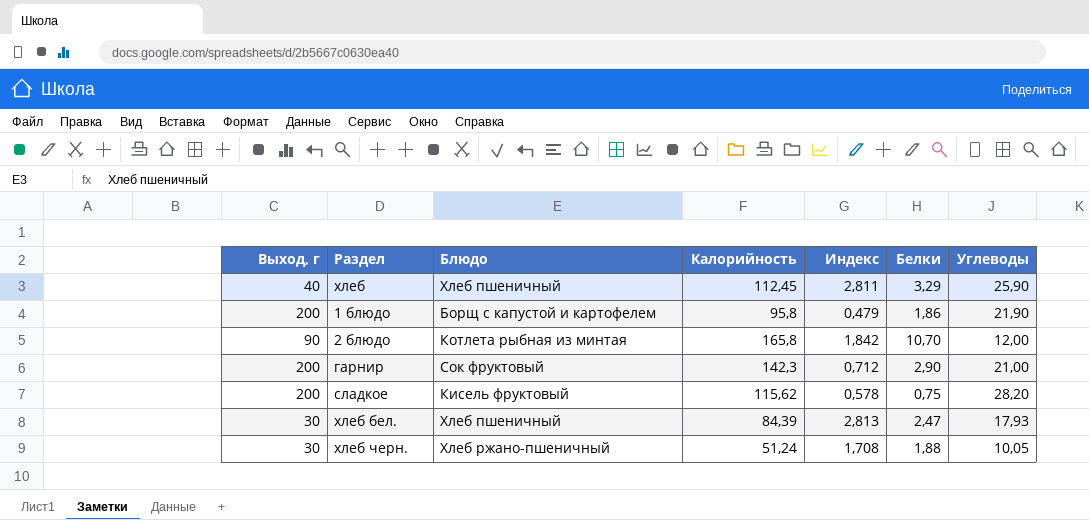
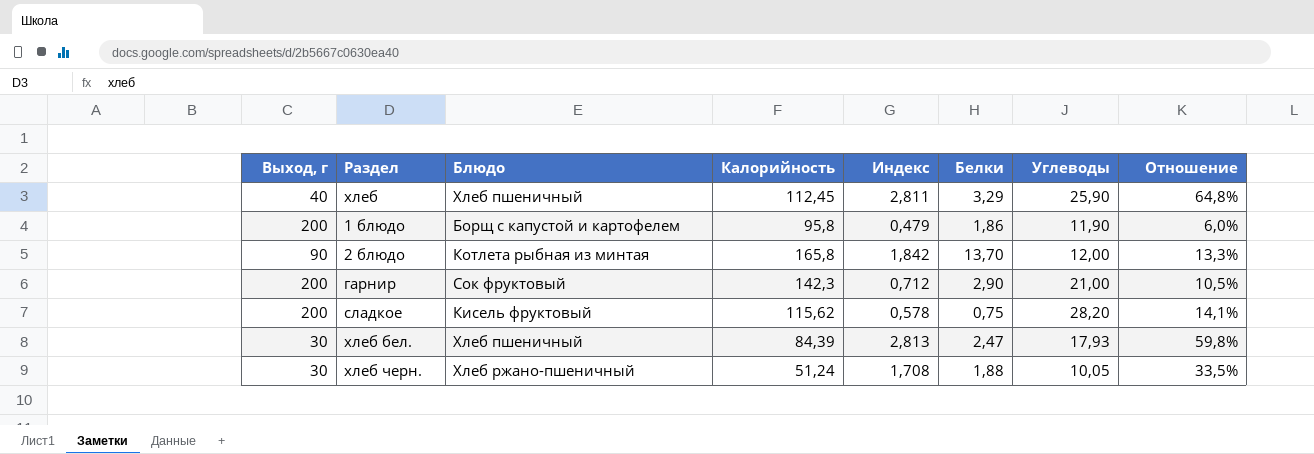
column Отношение | formula: none -> [Углеводы] / [Выход, г]
1 блюдо | Углеводы: 21,90 -> 11,90
2 блюдо | Белки: 10,70 -> 13,70

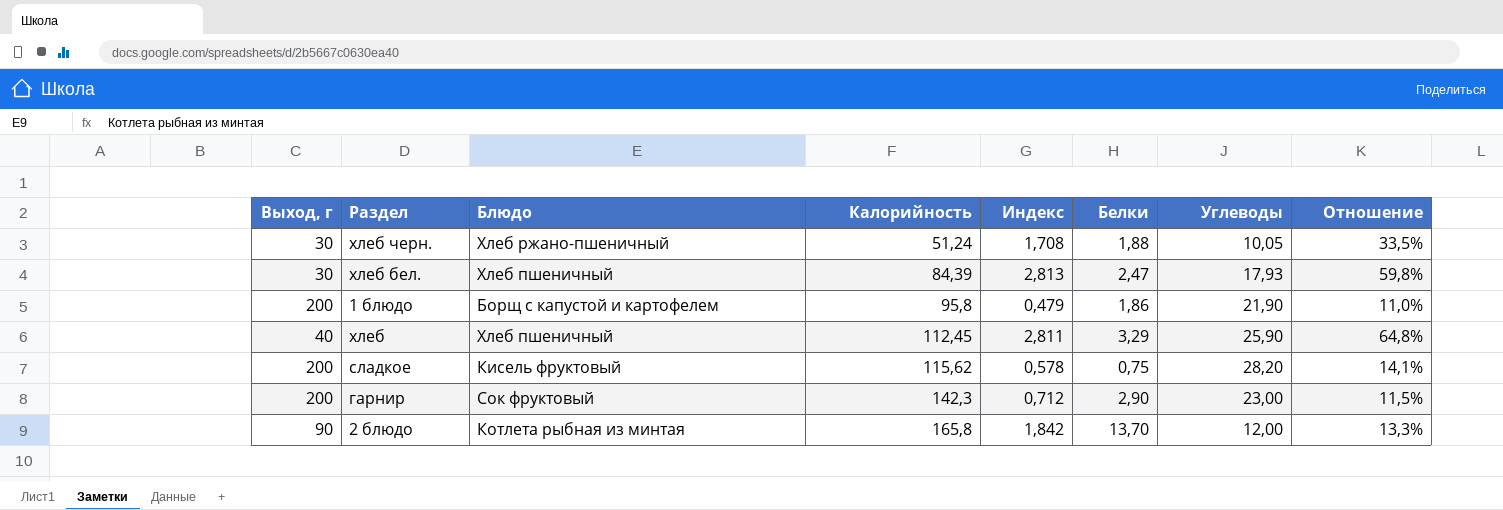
row order: none -> Калорийность ascending
1 блюдо | Углеводы: 11,90 -> 21,90
1 блюдо | Отношение: 6,0% -> 11,0%
гарнир | Углеводы: 21,00 -> 23,00
гарнир | Отношение: 10,5% -> 11,5%

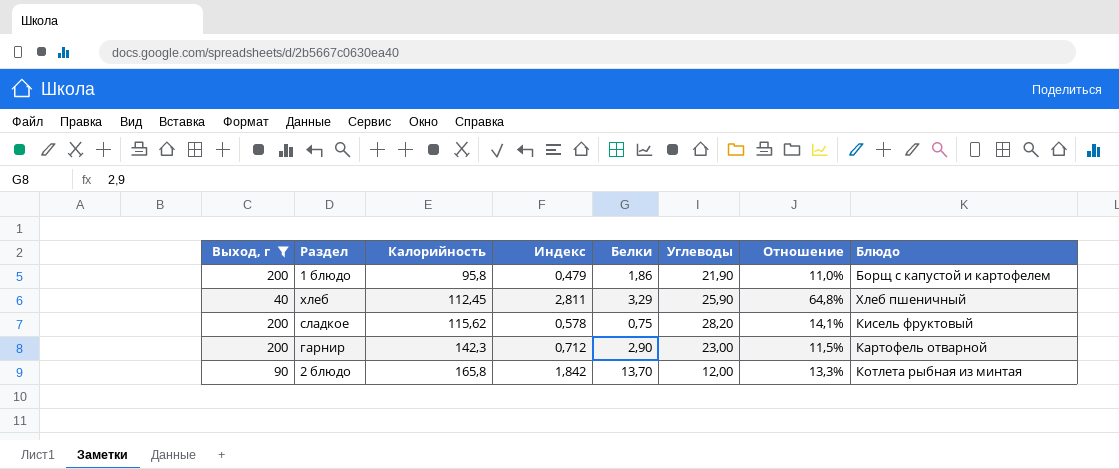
filter: none -> Выход, г != 30
column Блюдо | position: 3 -> 8
гарнир | Блюдо: Сок фруктовый -> Картофель отварной

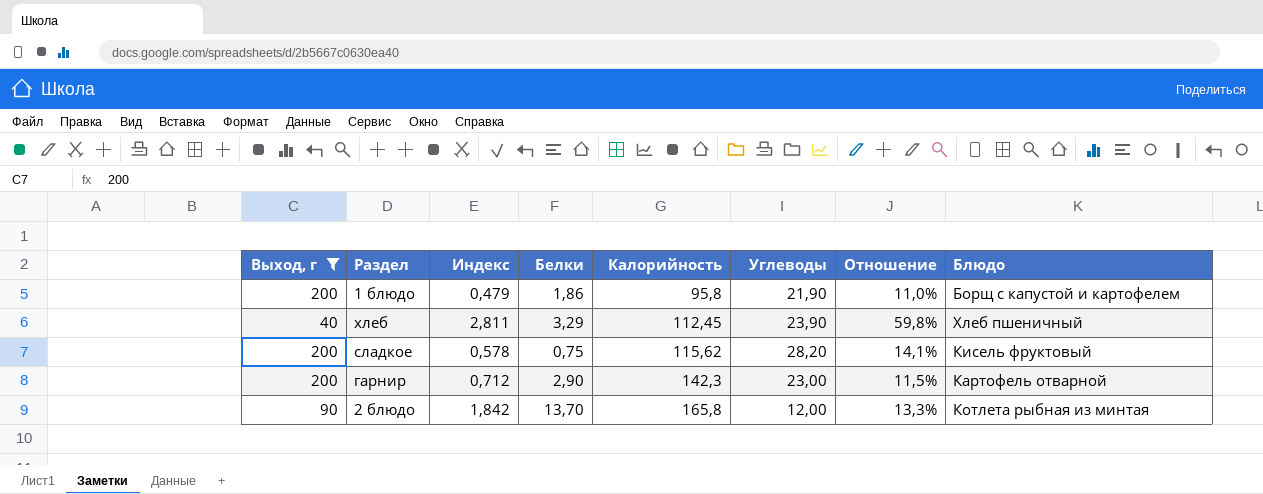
column Калорийность | position: 3 -> 5
хлеб | Углеводы: 25,90 -> 23,90
хлеб | Отношение: 64,8% -> 59,8%

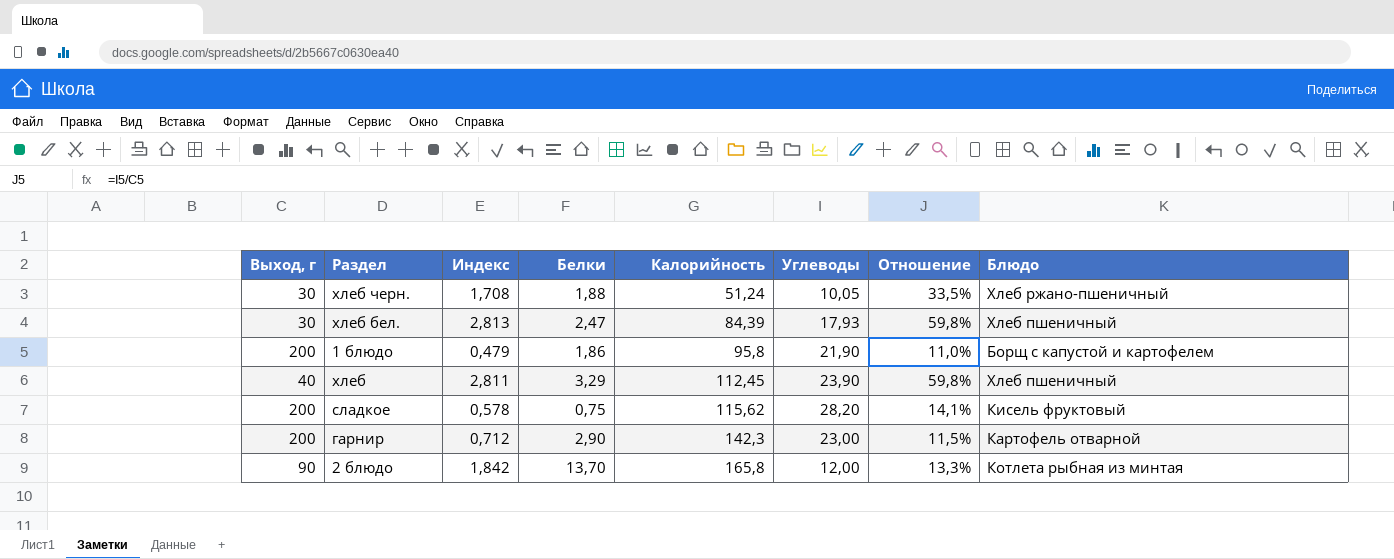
filter: Выход, г != 30 -> none

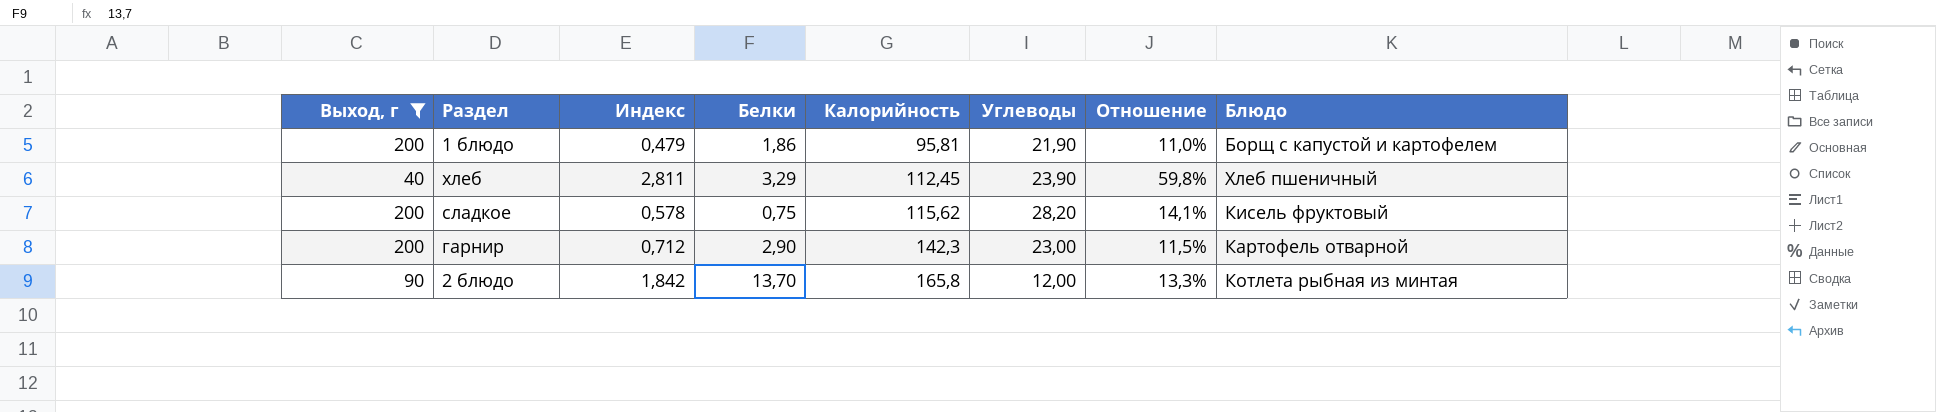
filter: none -> Выход, г != 30
1 блюдо | Калорийность: 95,8 -> 95,81

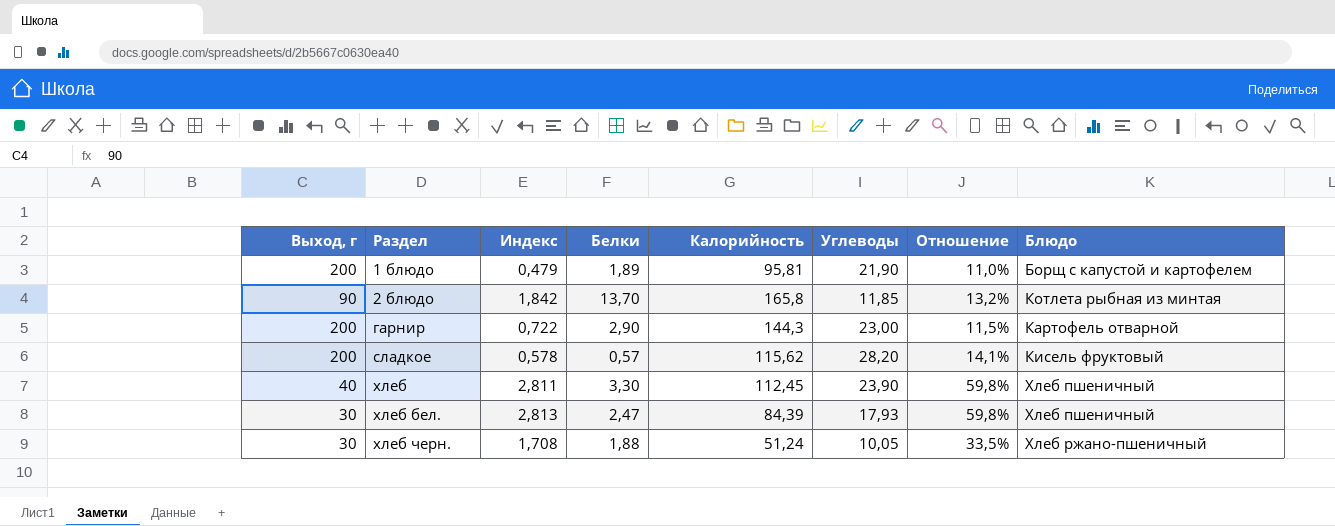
filter: Выход, г != 30 -> none
row order: Калорийность ascending -> Раздел ascending
1 блюдо | Белки: 1,86 -> 1,89
2 блюдо | Углеводы: 12,00 -> 11,85
2 блюдо | Отношение: 13,3% -> 13,2%
гарнир | Индекс: 0,712 -> 0,722
гарнир | Калорийность: 142,3 -> 144,3
сладкое | Белки: 0,75 -> 0,57
хлеб | Белки: 3,29 -> 3,30

